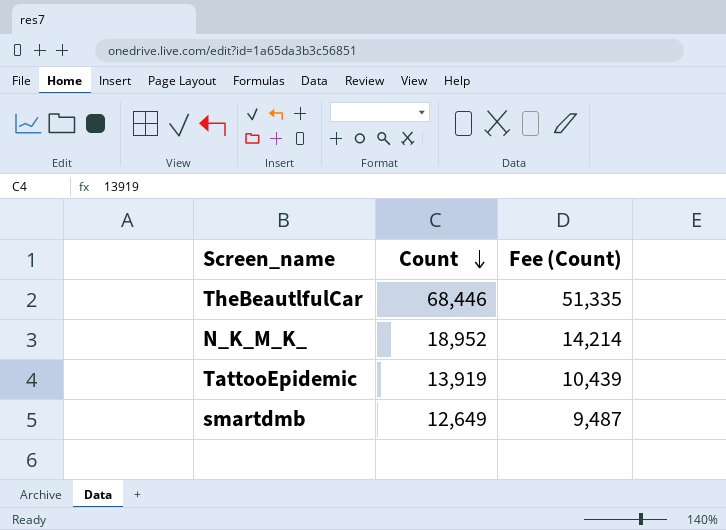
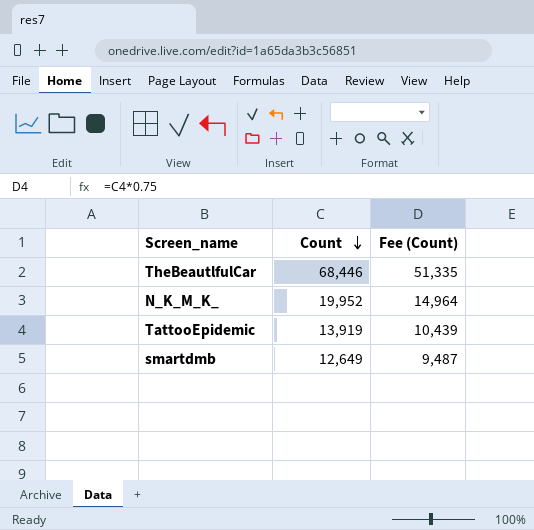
N_K_M_K_ | Count: 18,952 -> 19,952
N_K_M_K_ | Fee (Count): 14,214 -> 14,964

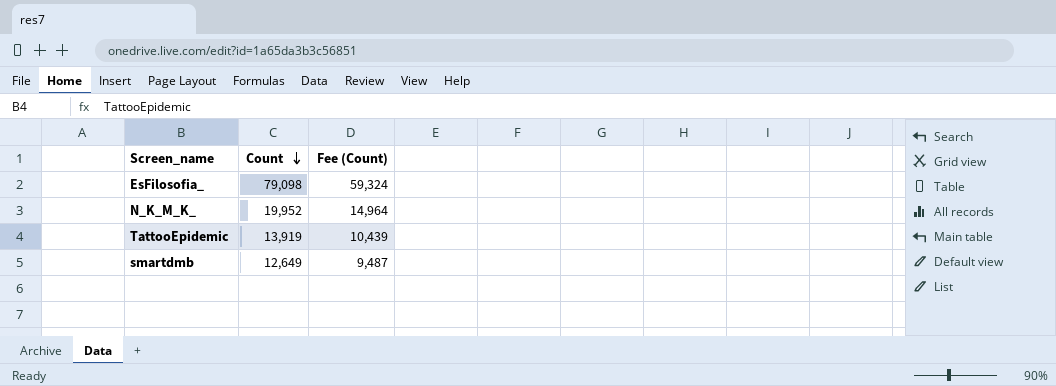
row TheBeautlfulCar: 68,446 | 51,335 -> none
row EsFilosofia_: none -> 79,098 | 59,324

